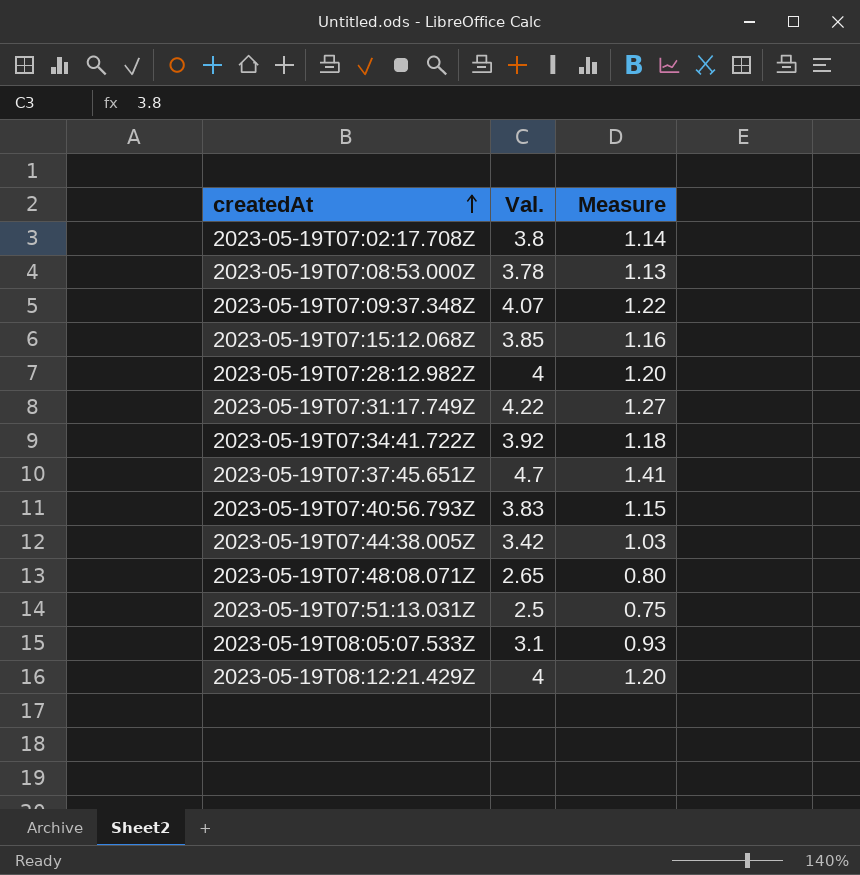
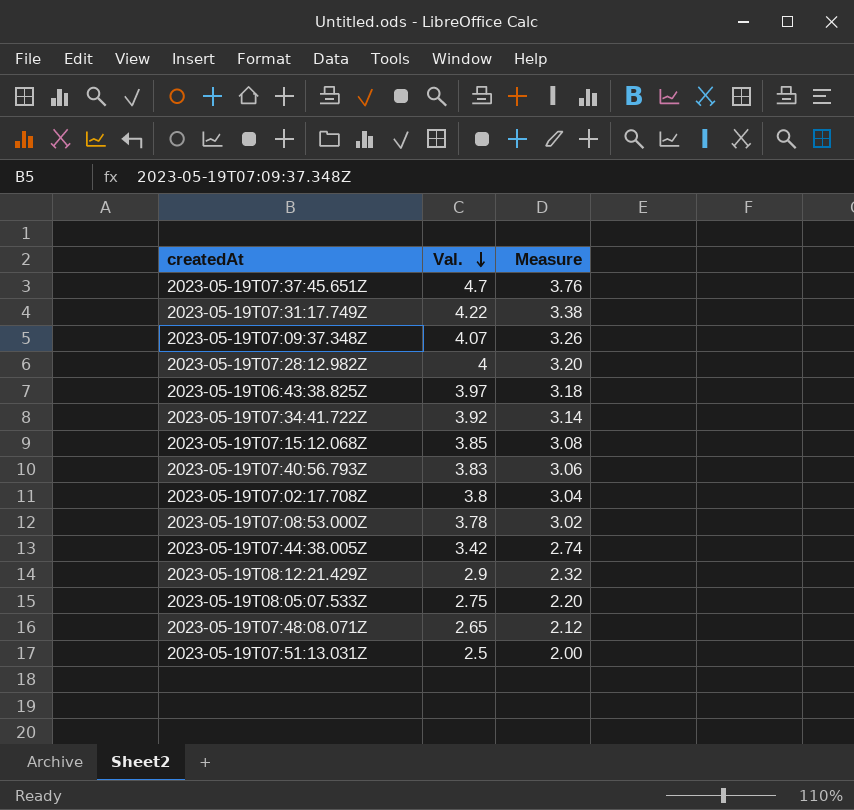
row order: createdAt ascending -> Val. descending
column Measure | formula: [Val.] * 0.3 -> [Val.] * 0.8
row 2023-05-19T06:43:38.825Z: none -> 3.97 | 3.18
2023-05-19T08:12:21.429Z | Val.: 4 -> 2.9
2023-05-19T08:05:07.533Z | Val.: 3.1 -> 2.75

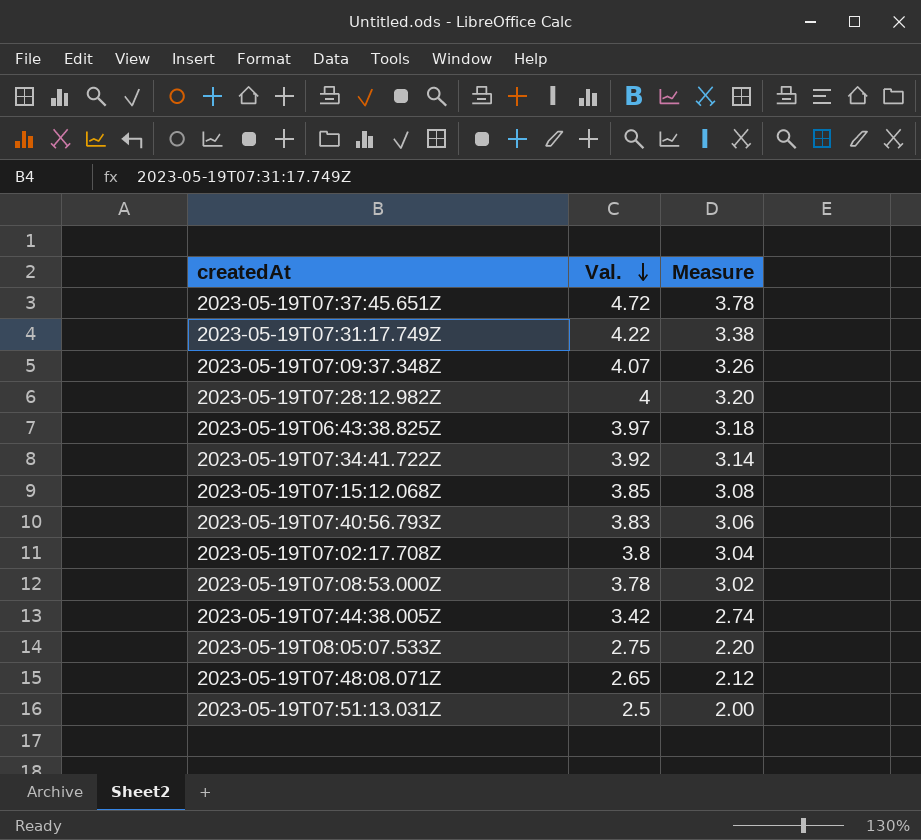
row 2023-05-19T08:12:21.429Z: 2.9 | 2.32 -> none
2023-05-19T07:37:45.651Z | Val.: 4.7 -> 4.72
2023-05-19T07:37:45.651Z | Measure: 3.76 -> 3.78

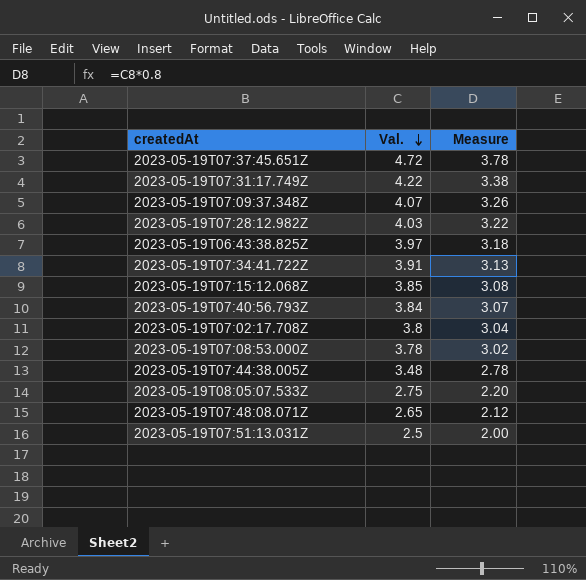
2023-05-19T07:28:12.982Z | Val.: 4 -> 4.03
2023-05-19T07:28:12.982Z | Measure: 3.20 -> 3.22
2023-05-19T07:34:41.722Z | Val.: 3.92 -> 3.91
2023-05-19T07:34:41.722Z | Measure: 3.14 -> 3.13
2023-05-19T07:40:56.793Z | Val.: 3.83 -> 3.84
2023-05-19T07:40:56.793Z | Measure: 3.06 -> 3.07
2023-05-19T07:44:38.005Z | Val.: 3.42 -> 3.48
2023-05-19T07:44:38.005Z | Measure: 2.74 -> 2.78

